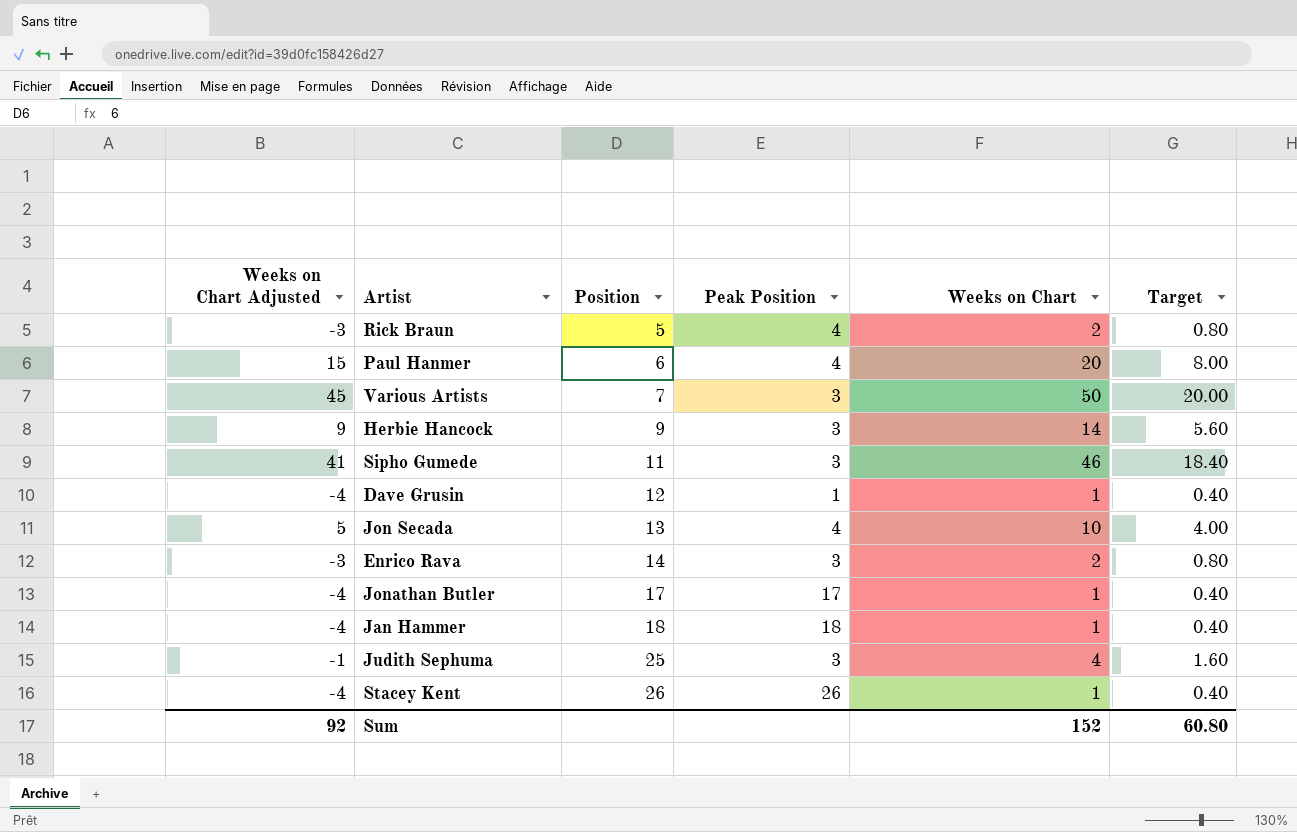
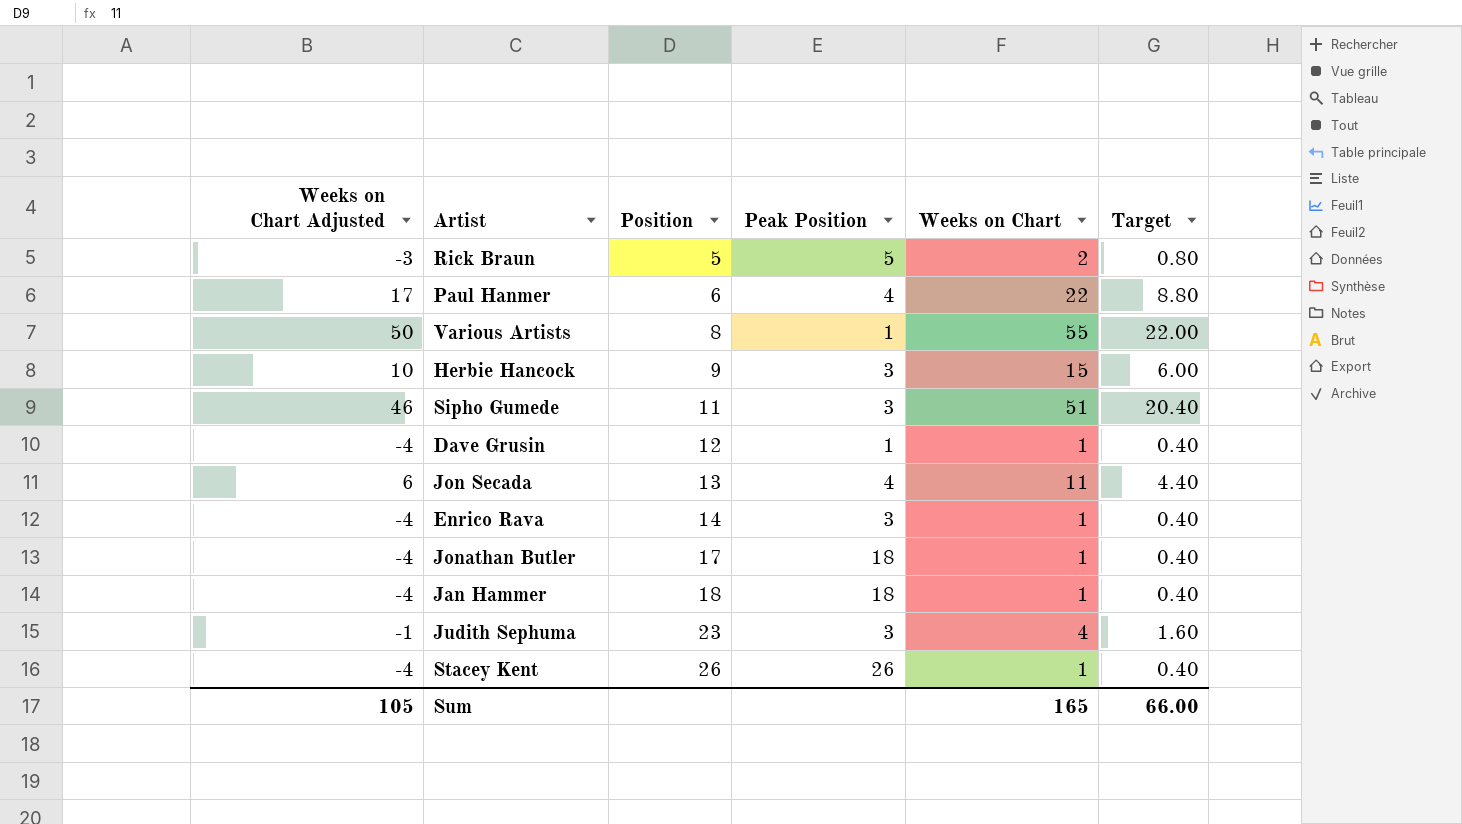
Rick Braun | Peak Position: 4 -> 5
Paul Hanmer | Weeks on Chart Adjusted: 15 -> 17
Paul Hanmer | Weeks on Chart: 20 -> 22
Paul Hanmer | Target: 8.00 -> 8.80
Various Artists | Weeks on Chart Adjusted: 45 -> 50
Various Artists | Position: 7 -> 8
Various Artists | Peak Position: 3 -> 1
Various Artists | Weeks on Chart: 50 -> 55
Various Artists | Target: 20.00 -> 22.00
Herbie Hancock | Weeks on Chart Adjusted: 9 -> 10
Herbie Hancock | Weeks on Chart: 14 -> 15
Herbie Hancock | Target: 5.60 -> 6.00
Sipho Gumede | Weeks on Chart Adjusted: 41 -> 46
Sipho Gumede | Weeks on Chart: 46 -> 51
Sipho Gumede | Target: 18.40 -> 20.40
Jon Secada | Weeks on Chart Adjusted: 5 -> 6
Jon Secada | Weeks on Chart: 10 -> 11
Jon Secada | Target: 4.00 -> 4.40
Enrico Rava | Weeks on Chart Adjusted: -3 -> -4
Enrico Rava | Weeks on Chart: 2 -> 1
Enrico Rava | Target: 0.80 -> 0.40
Jonathan Butler | Peak Position: 17 -> 18
Judith Sephuma | Position: 25 -> 23
Sum | Weeks on Chart Adjusted: 92 -> 105
Sum | Weeks on Chart: 152 -> 165
Sum | Target: 60.80 -> 66.00

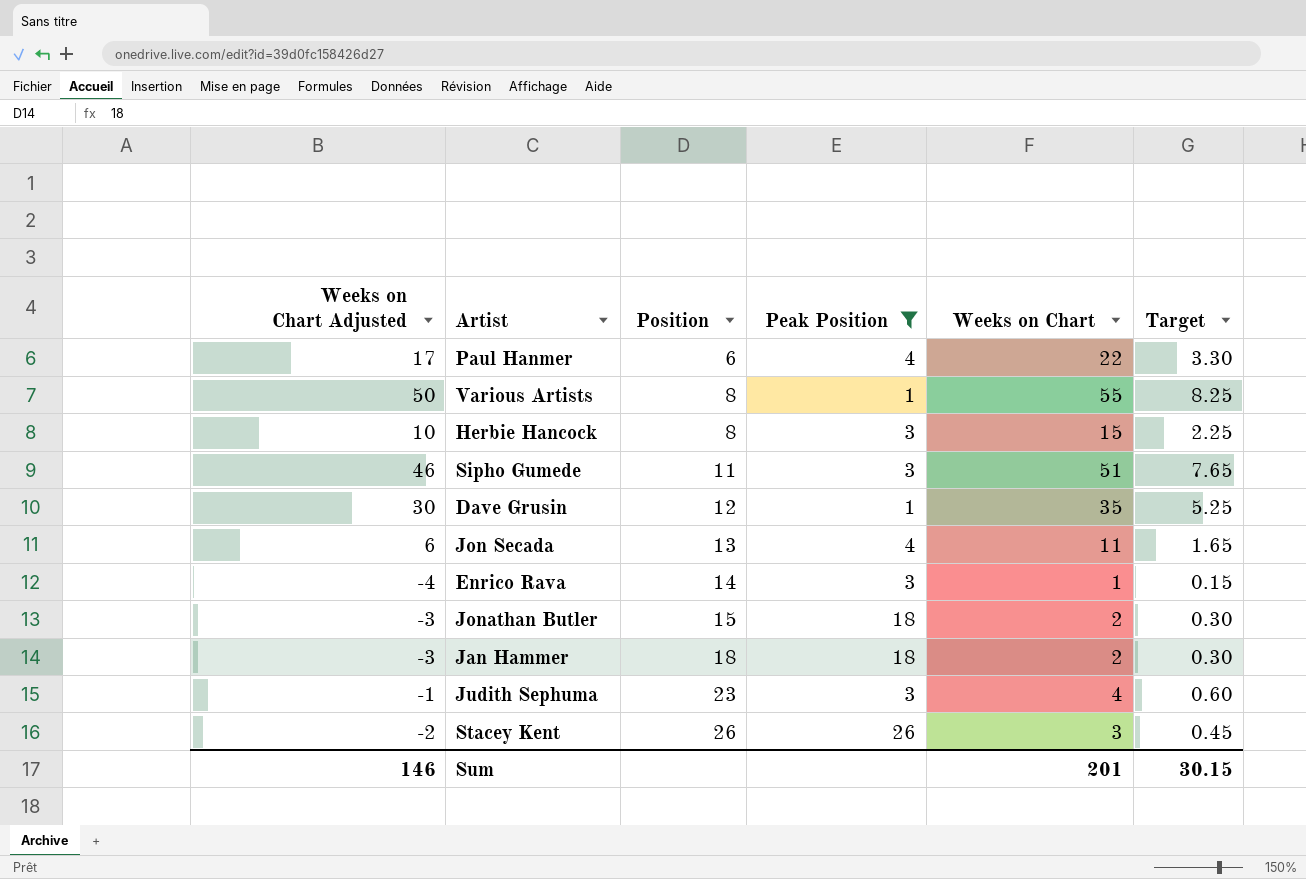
filter: none -> Peak Position != 5
column Target | formula: [Weeks on Chart] * 0.4 -> [Weeks on Chart] * 0.15
Herbie Hancock | Position: 9 -> 8
Dave Grusin | Weeks on Chart Adjusted: -4 -> 30
Dave Grusin | Weeks on Chart: 1 -> 35
Jonathan Butler | Weeks on Chart Adjusted: -4 -> -3
Jonathan Butler | Position: 17 -> 15
Jonathan Butler | Weeks on Chart: 1 -> 2
Jan Hammer | Weeks on Chart Adjusted: -4 -> -3
Jan Hammer | Weeks on Chart: 1 -> 2
Stacey Kent | Weeks on Chart Adjusted: -4 -> -2
Stacey Kent | Weeks on Chart: 1 -> 3
Sum | Weeks on Chart Adjusted: 105 -> 146
Sum | Weeks on Chart: 165 -> 201
Sum | Target: 66.00 -> 30.15

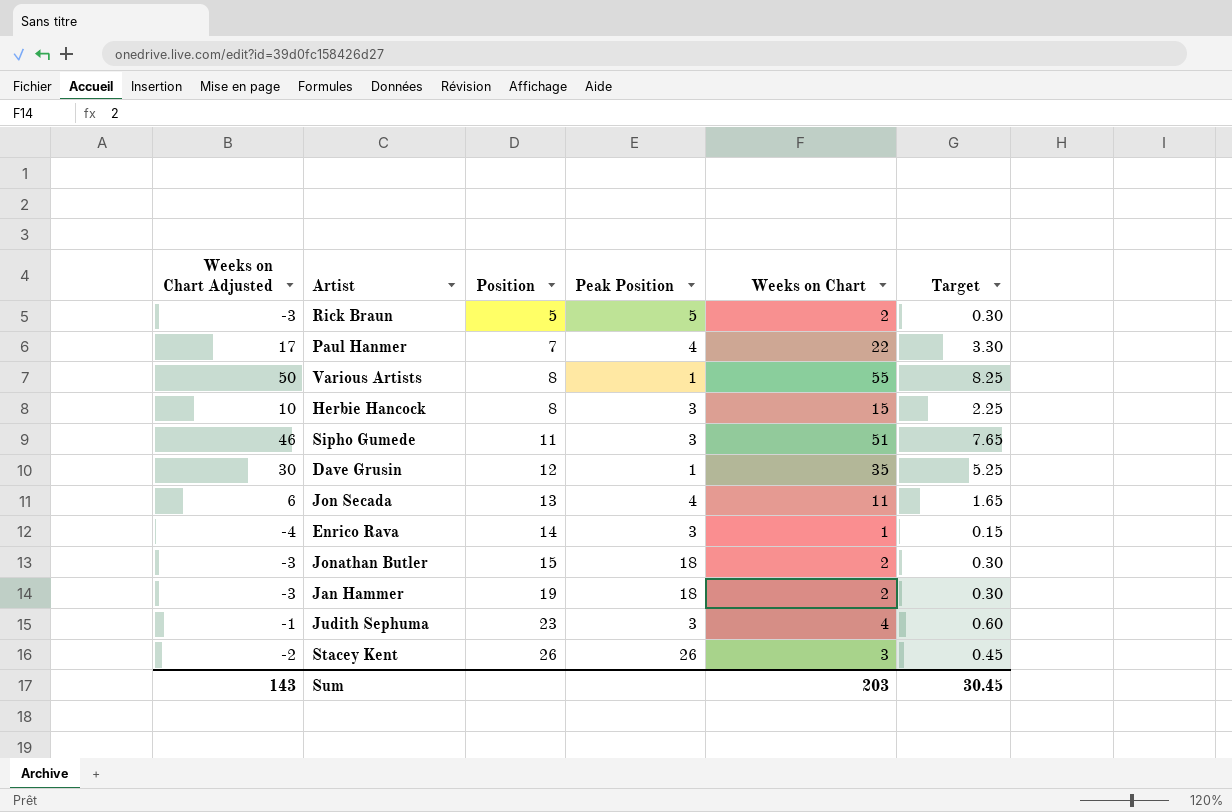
filter: Peak Position != 5 -> none
Paul Hanmer | Position: 6 -> 7
Jan Hammer | Position: 18 -> 19
Sum | Weeks on Chart Adjusted: 146 -> 143
Sum | Weeks on Chart: 201 -> 203
Sum | Target: 30.15 -> 30.45

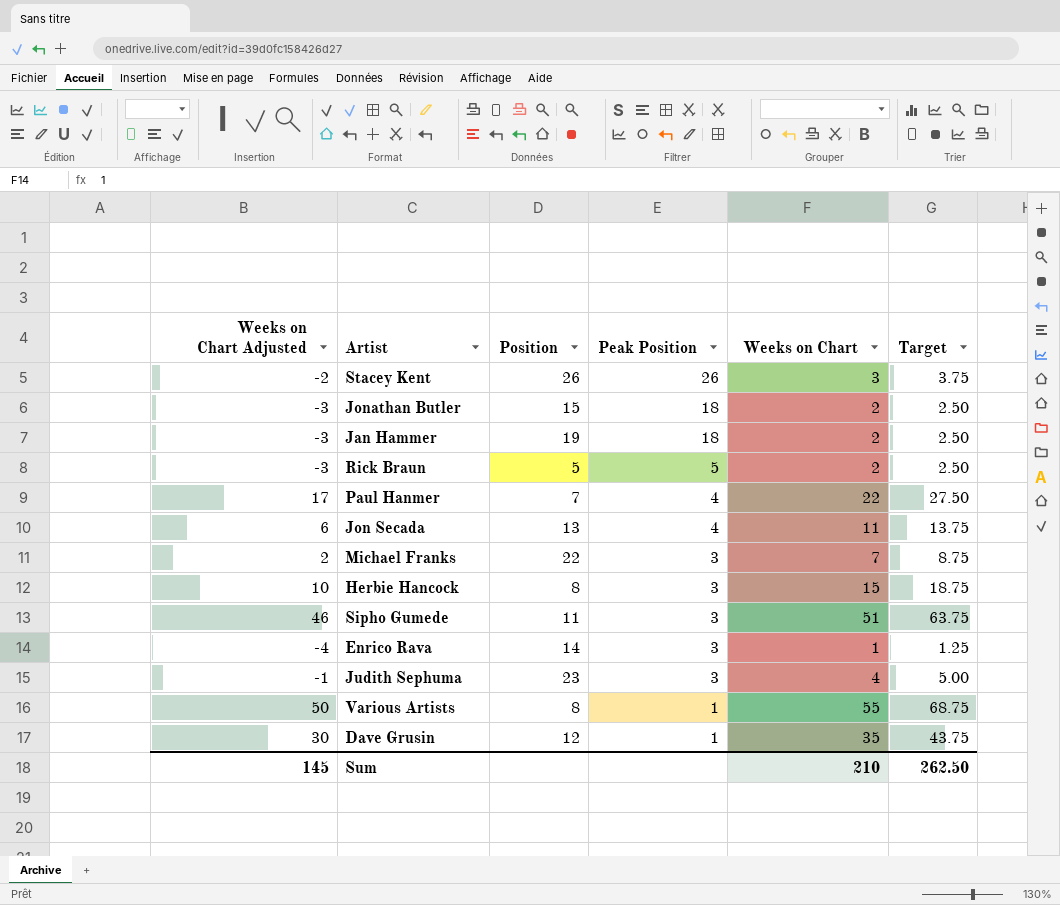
row order: Position ascending -> Peak Position descending
column Target | formula: [Weeks on Chart] * 0.15 -> [Weeks on Chart] * 1.25
row Michael Franks: none -> 2 | 22 | 3 | 7 | 8.75
Sum | Weeks on Chart Adjusted: 143 -> 145
Sum | Weeks on Chart: 203 -> 210
Sum | Target: 30.45 -> 262.50

